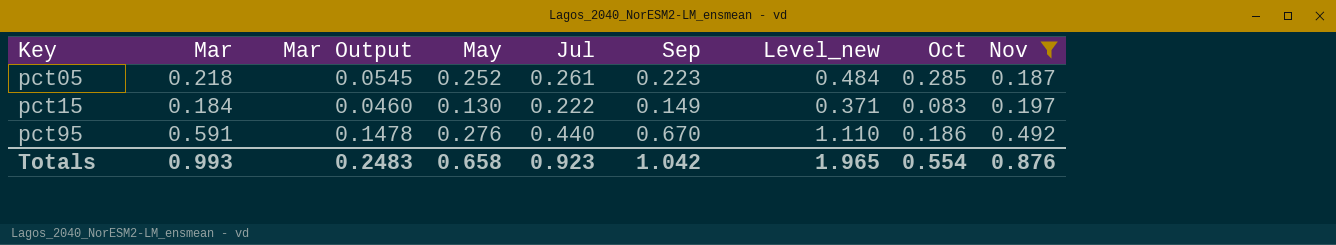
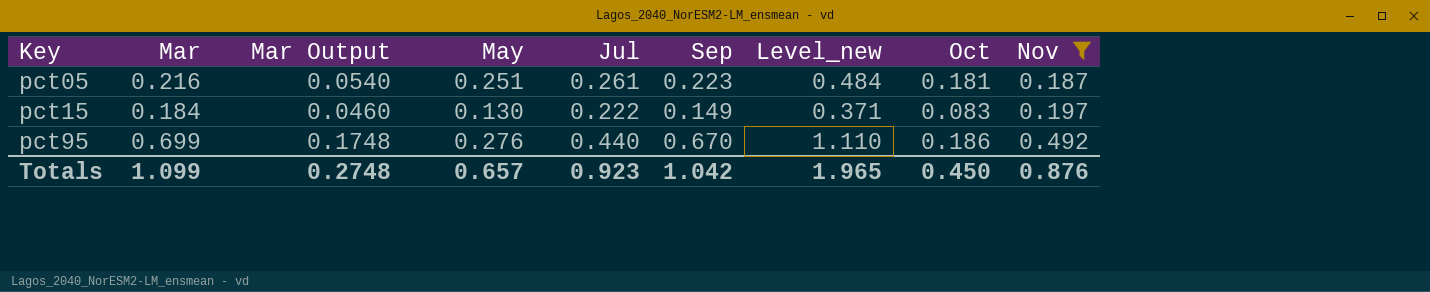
pct05 | Mar: 0.218 -> 0.216
pct05 | Mar Output: 0.0545 -> 0.0540
pct05 | May: 0.252 -> 0.251
pct05 | Oct: 0.285 -> 0.181
pct95 | Mar: 0.591 -> 0.699
pct95 | Mar Output: 0.1478 -> 0.1748
Totals | Mar: 0.993 -> 1.099
Totals | Mar Output: 0.2483 -> 0.2748
Totals | May: 0.658 -> 0.657
Totals | Oct: 0.554 -> 0.450

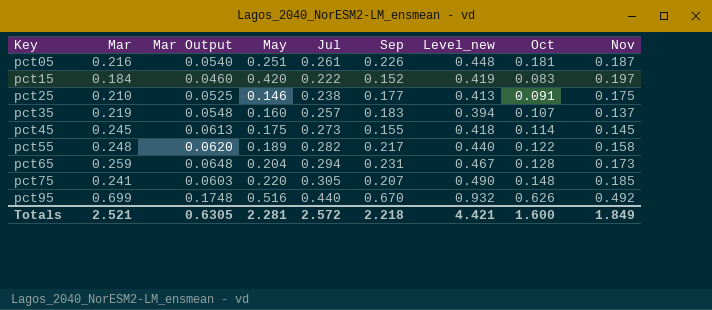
filter: Nov >= 0.187 -> none
column Level_new | formula: [Jul] + [Sep] -> [Jul] + [Nov]
pct05 | Sep: 0.223 -> 0.226
pct15 | May: 0.130 -> 0.420
pct15 | Sep: 0.149 -> 0.152
pct95 | May: 0.276 -> 0.516
pct95 | Oct: 0.186 -> 0.626
Totals | Mar: 1.099 -> 2.521
Totals | Mar Output: 0.2748 -> 0.6305
Totals | May: 0.657 -> 2.281
Totals | Jul: 0.923 -> 2.572
Totals | Sep: 1.042 -> 2.218
Totals | Level_new: 1.965 -> 4.421
Totals | Oct: 0.450 -> 1.600
Totals | Nov: 0.876 -> 1.849

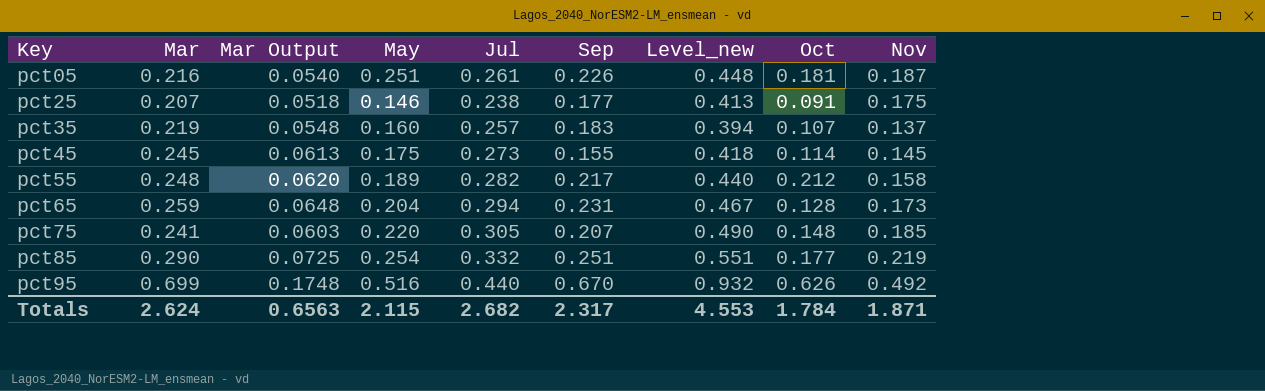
row pct15: 0.184 | 0.0460 | 0.420 | 0.222 | 0.152 | 0.419 | 0.083 | 0.197 -> none
pct25 | Mar: 0.210 -> 0.207
pct25 | Mar Output: 0.0525 -> 0.0518
pct55 | Oct: 0.122 -> 0.212
row pct85: none -> 0.290 | 0.0725 | 0.254 | 0.332 | 0.251 | 0.551 | 0.177 | 0.219
Totals | Mar: 2.521 -> 2.624
Totals | Mar Output: 0.6305 -> 0.6563
Totals | May: 2.281 -> 2.115
Totals | Jul: 2.572 -> 2.682
Totals | Sep: 2.218 -> 2.317
Totals | Level_new: 4.421 -> 4.553
Totals | Oct: 1.600 -> 1.784
Totals | Nov: 1.849 -> 1.871

